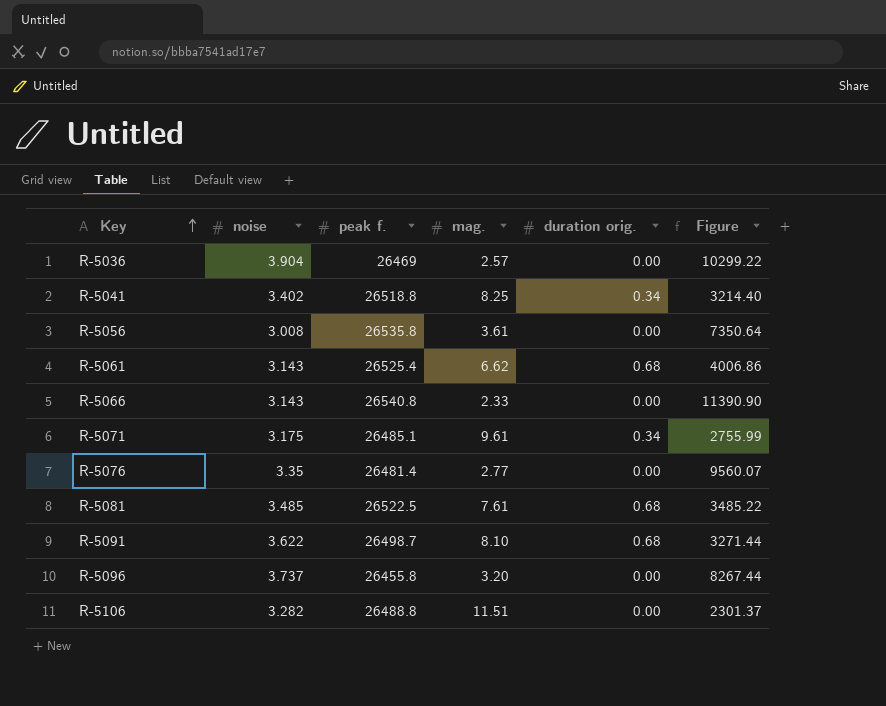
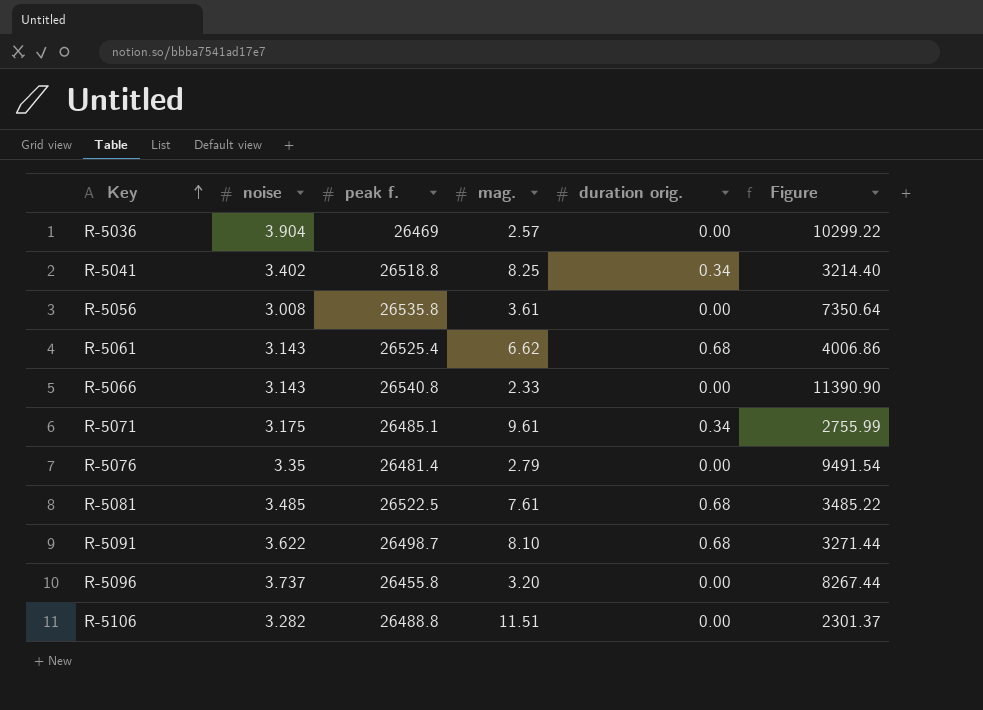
R-5076 | mag.: 2.77 -> 2.79
R-5076 | Figure: 9560.07 -> 9491.54

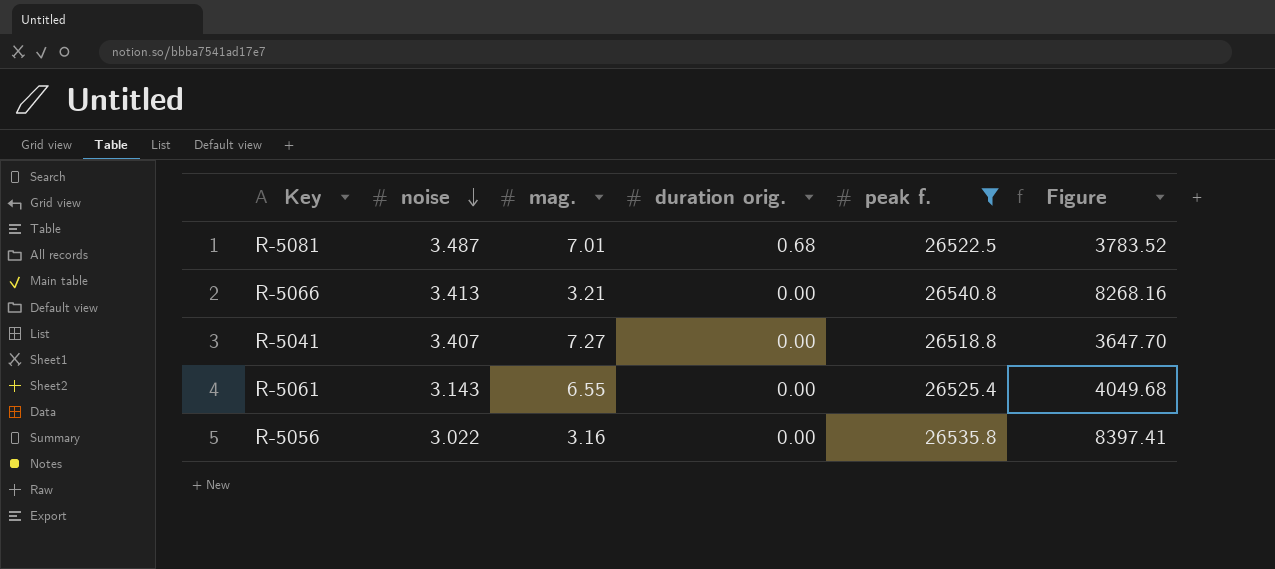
filter: none -> peak f. >= 26518.8
row order: Key ascending -> noise descending
column peak f. | position: 3 -> 5
R-5081 | noise: 3.485 -> 3.487
R-5081 | mag.: 7.61 -> 7.01
R-5081 | Figure: 3485.22 -> 3783.52
R-5066 | noise: 3.143 -> 3.413
R-5066 | mag.: 2.33 -> 3.21
R-5066 | Figure: 11390.90 -> 8268.16
R-5041 | noise: 3.402 -> 3.407
R-5041 | mag.: 8.25 -> 7.27
R-5041 | duration orig.: 0.34 -> 0.00
R-5041 | Figure: 3214.40 -> 3647.70
R-5061 | mag.: 6.62 -> 6.55
R-5061 | duration orig.: 0.68 -> 0.00
R-5061 | Figure: 4006.86 -> 4049.68
R-5056 | noise: 3.008 -> 3.022
R-5056 | mag.: 3.61 -> 3.16
R-5056 | Figure: 7350.64 -> 8397.41

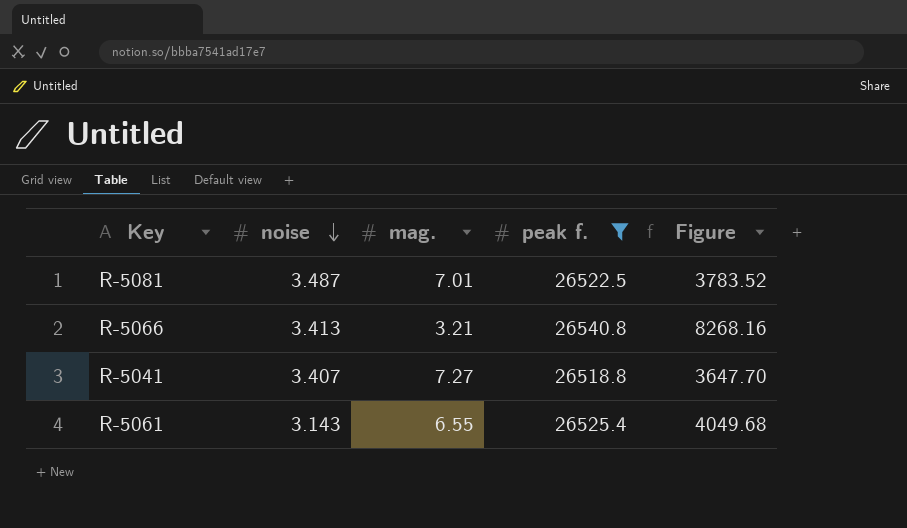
column duration orig. | position: 4 -> none
row R-5056: 3.022 | 3.16 | 0.00 | 26535.8 | 8397.41 -> none

